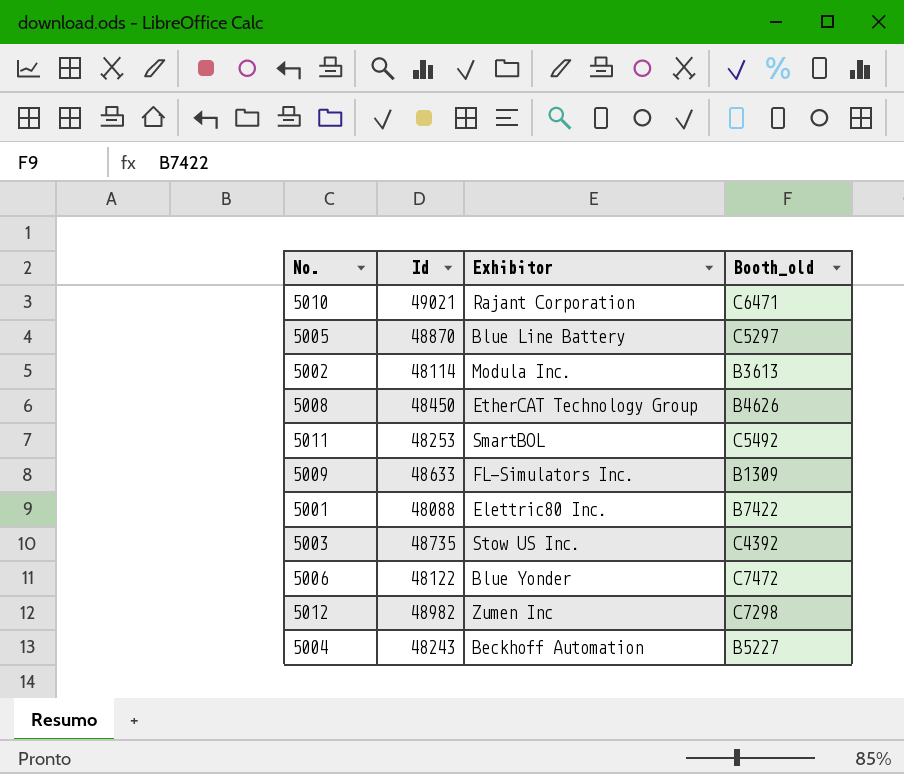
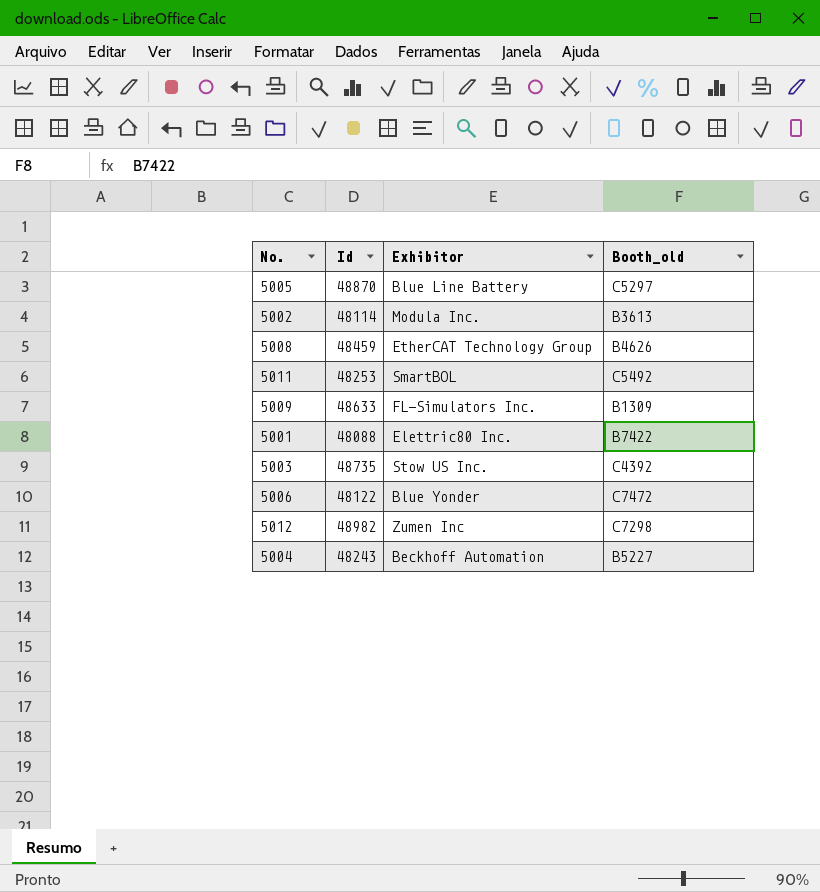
row 5010: 49021 | Rajant Corporation | C6471 -> none
5008 | Id: 48450 -> 48459

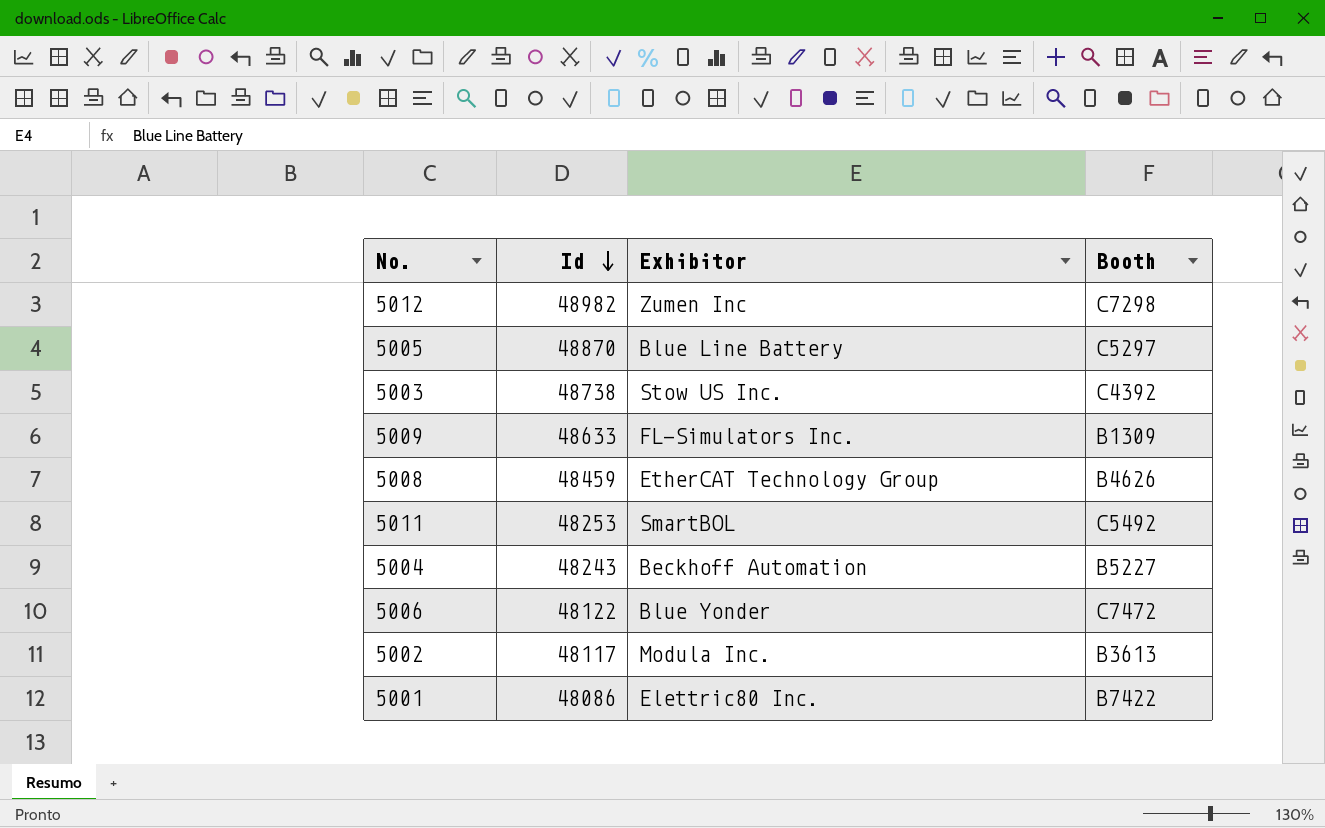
row order: none -> Id descending
column name: Booth_old -> Booth
5003 | Id: 48735 -> 48738
5002 | Id: 48114 -> 48117
5001 | Id: 48088 -> 48086

